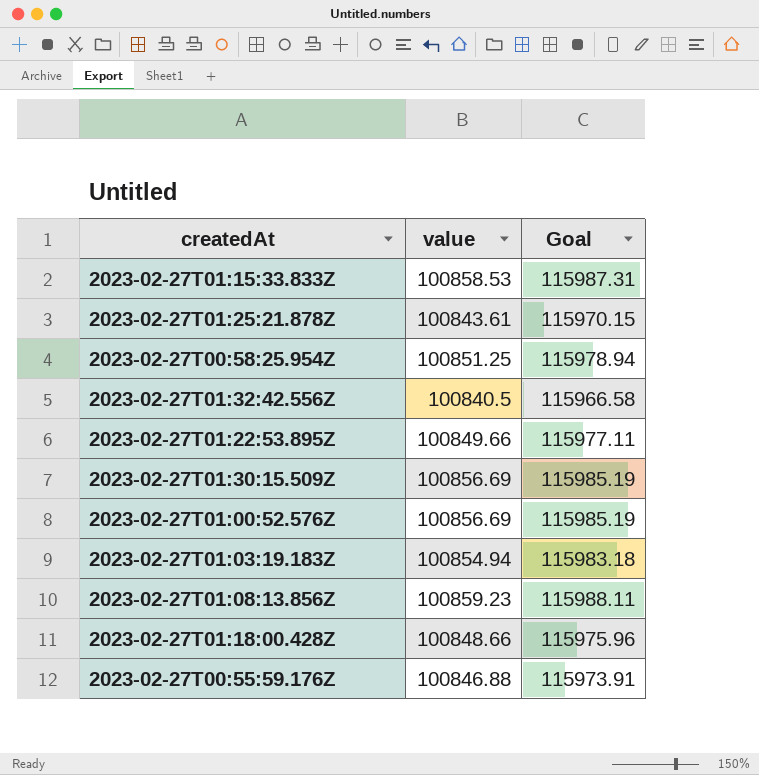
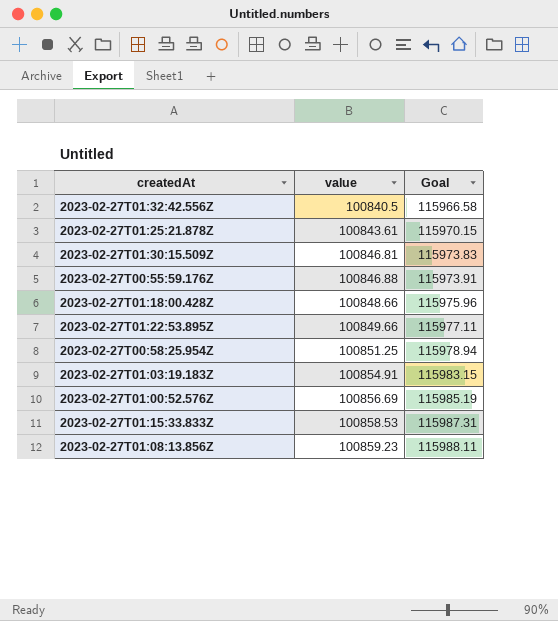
row order: none -> value ascending
2023-02-27T01:30:15.509Z | value: 100856.69 -> 100846.81
2023-02-27T01:30:15.509Z | Goal: 115985.19 -> 115973.83
2023-02-27T01:03:19.183Z | value: 100854.94 -> 100854.91
2023-02-27T01:03:19.183Z | Goal: 115983.18 -> 115983.15

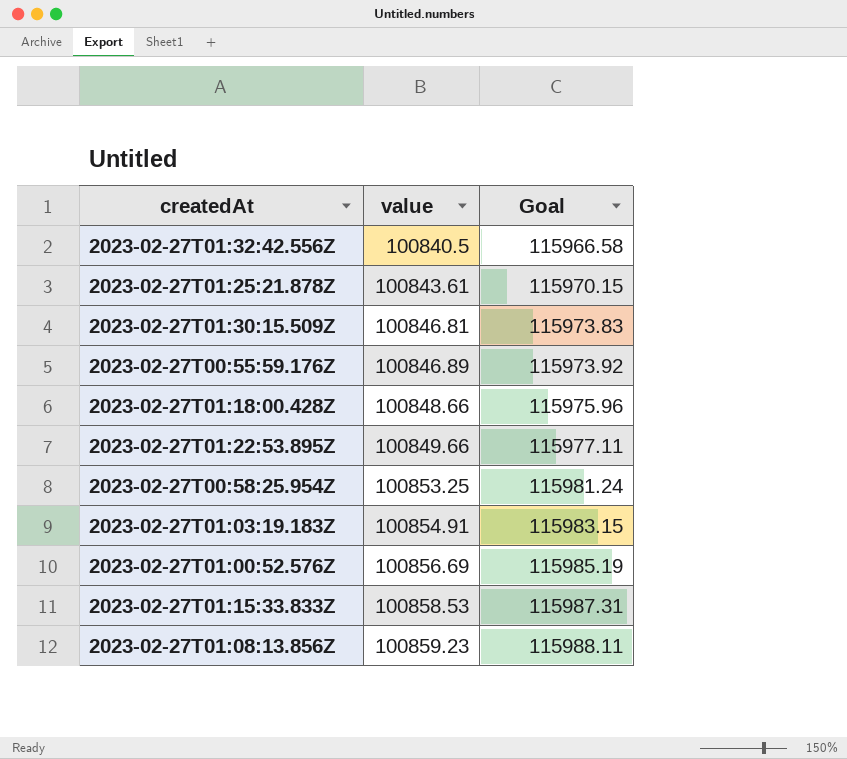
2023-02-27T00:55:59.176Z | value: 100846.88 -> 100846.89
2023-02-27T00:55:59.176Z | Goal: 115973.91 -> 115973.92
2023-02-27T00:58:25.954Z | value: 100851.25 -> 100853.25
2023-02-27T00:58:25.954Z | Goal: 115978.94 -> 115981.24

